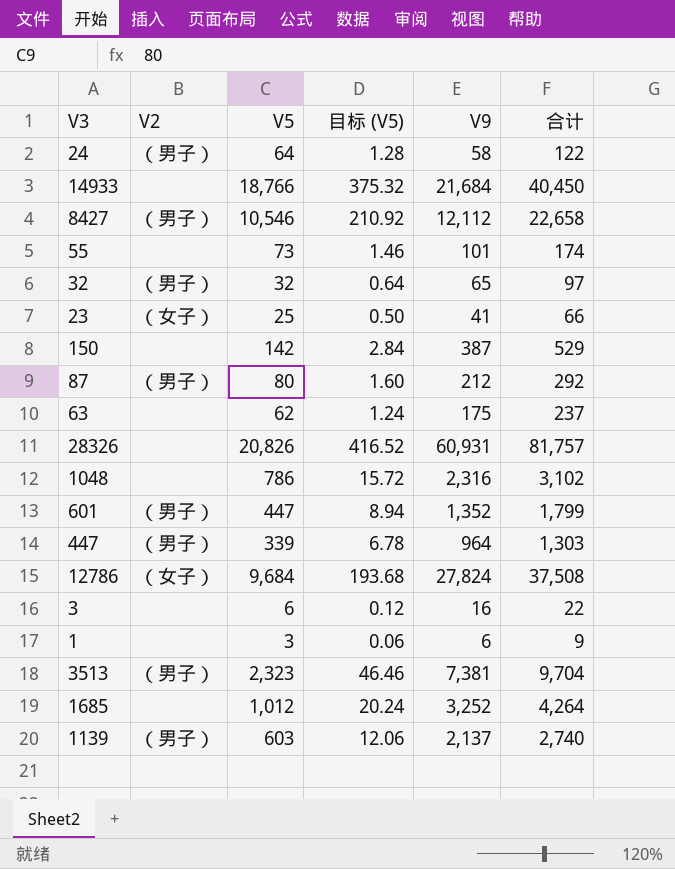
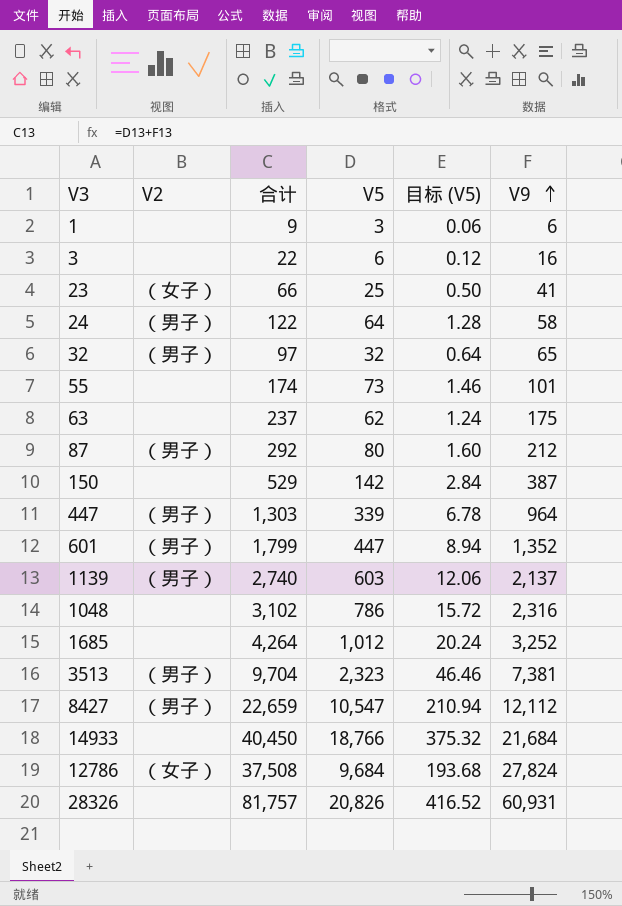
row order: none -> V9 ascending
column 合计 | position: 6 -> 3
8427 | 合计: 22,658 -> 22,659
8427 | V5: 10,546 -> 10,547
8427 | 目标 (V5): 210.92 -> 210.94

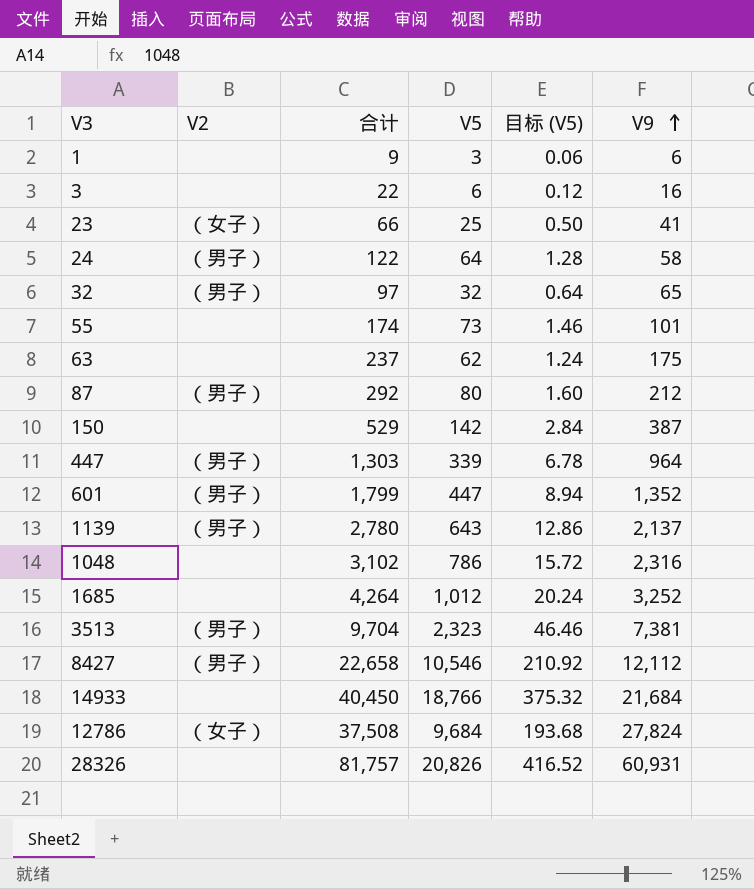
1139 | 合计: 2,740 -> 2,780
1139 | V5: 603 -> 643
1139 | 目标 (V5): 12.06 -> 12.86
8427 | 合计: 22,659 -> 22,658
8427 | V5: 10,547 -> 10,546
8427 | 目标 (V5): 210.94 -> 210.92

